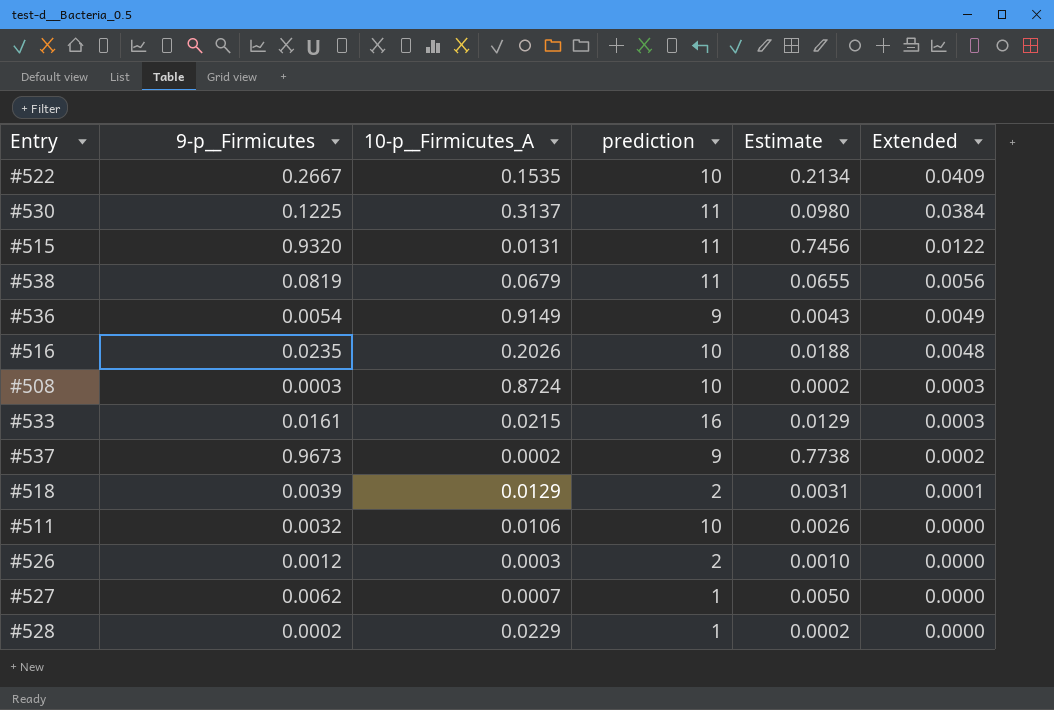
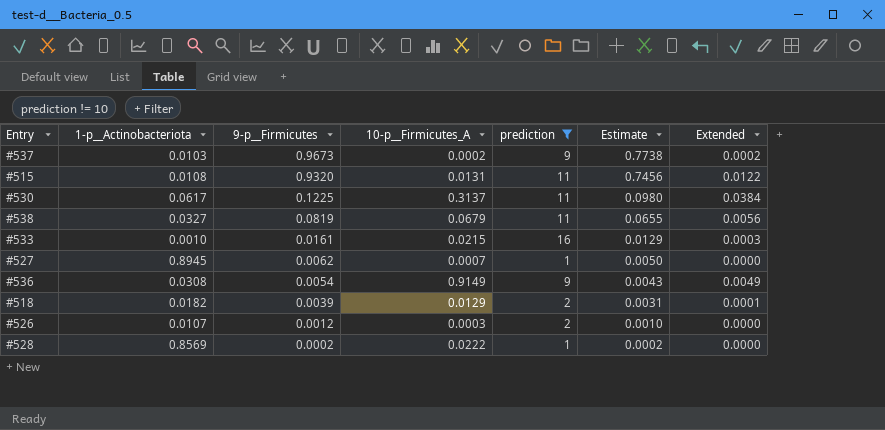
filter: none -> prediction != 10
row order: Extended descending -> 9-p__Firmicutes descending
column 1-p__Actinobacteriota | position: none -> 2
#528 | 10-p__Firmicutes_A: 0.0229 -> 0.0222

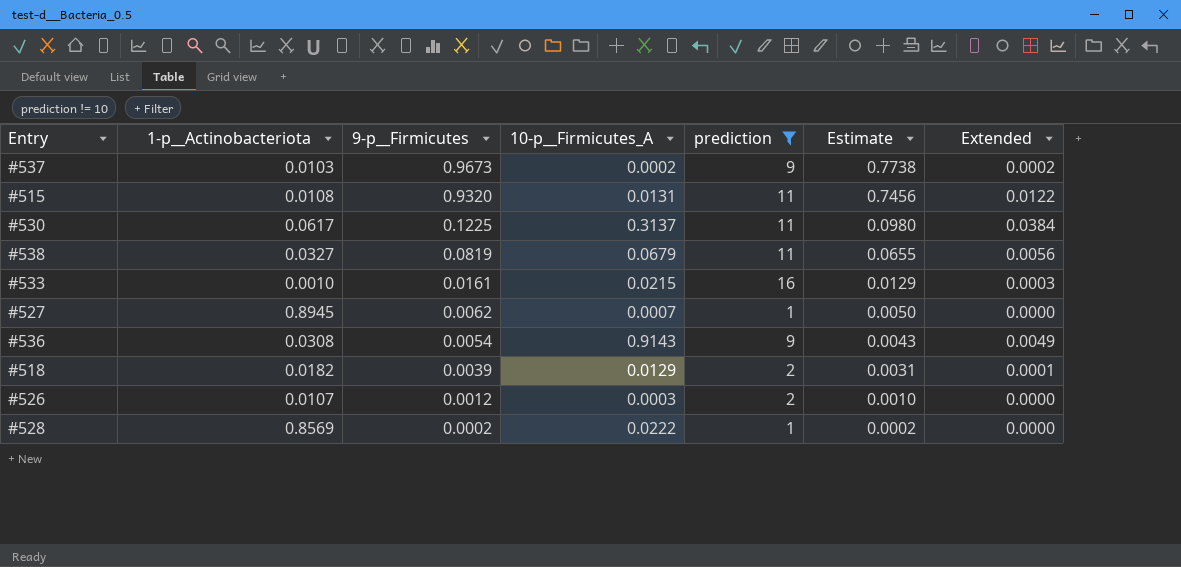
#536 | 10-p__Firmicutes_A: 0.9149 -> 0.9143

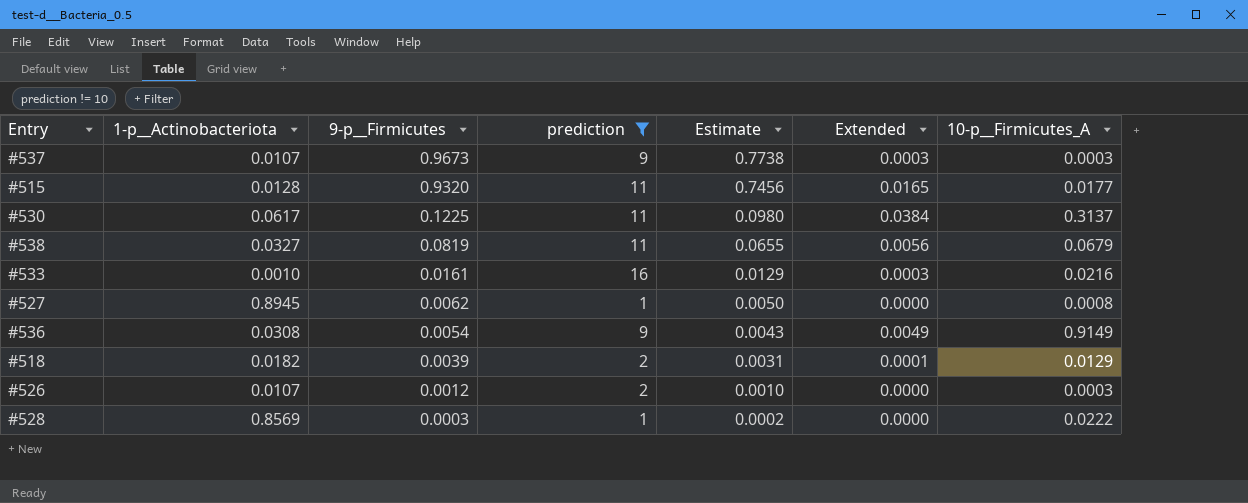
column 10-p__Firmicutes_A | position: 4 -> 7
#537 | 1-p__Actinobacteriota: 0.0103 -> 0.0107
#537 | Extended: 0.0002 -> 0.0003
#537 | 10-p__Firmicutes_A: 0.0002 -> 0.0003
#515 | 1-p__Actinobacteriota: 0.0108 -> 0.0128
#515 | Extended: 0.0122 -> 0.0165
#515 | 10-p__Firmicutes_A: 0.0131 -> 0.0177
#533 | 10-p__Firmicutes_A: 0.0215 -> 0.0216
#527 | 10-p__Firmicutes_A: 0.0007 -> 0.0008
#536 | 10-p__Firmicutes_A: 0.9143 -> 0.9149
#528 | 9-p__Firmicutes: 0.0002 -> 0.0003

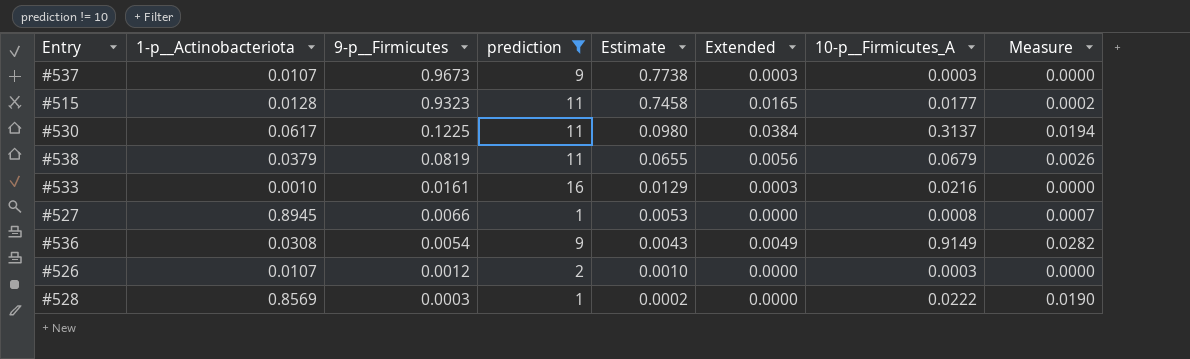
column Measure | formula: none -> [1-p__Actinobacteriota] * [10-p__Firmicutes_A]
row #518: 0.0182 | 0.0039 | 2 | 0.0031 | 0.0001 | 0.0129 -> none
#515 | 9-p__Firmicutes: 0.9320 -> 0.9323
#515 | Estimate: 0.7456 -> 0.7458
#538 | 1-p__Actinobacteriota: 0.0327 -> 0.0379
#527 | 9-p__Firmicutes: 0.0062 -> 0.0066
#527 | Estimate: 0.0050 -> 0.0053

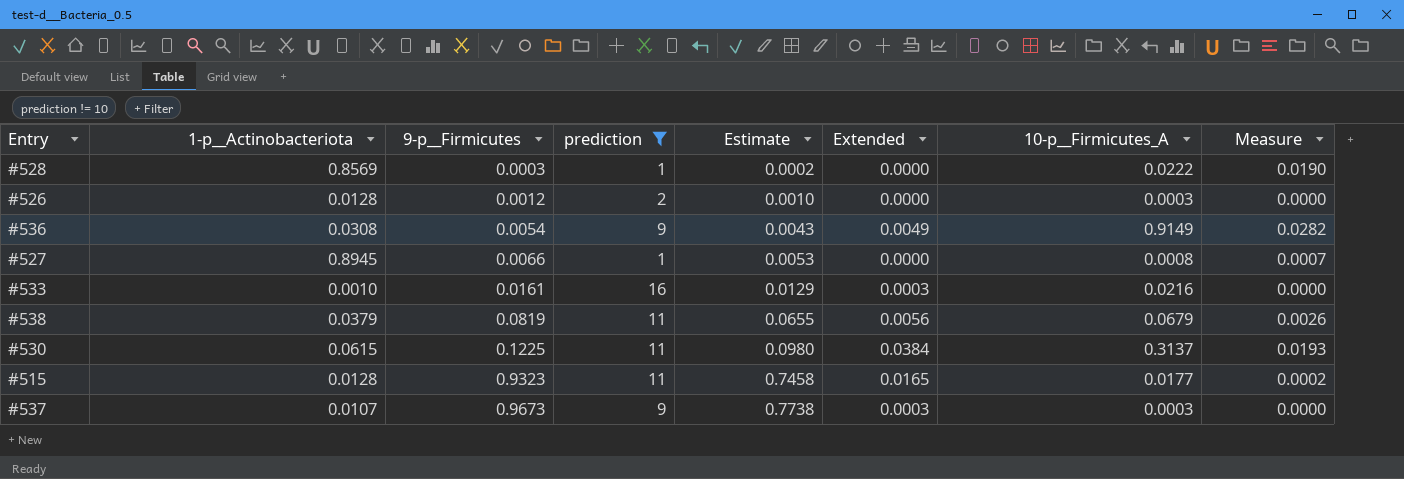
row order: 9-p__Firmicutes descending -> 9-p__Firmicutes ascending
#526 | 1-p__Actinobacteriota: 0.0107 -> 0.0128
#530 | 1-p__Actinobacteriota: 0.0617 -> 0.0615
#530 | Measure: 0.0194 -> 0.0193

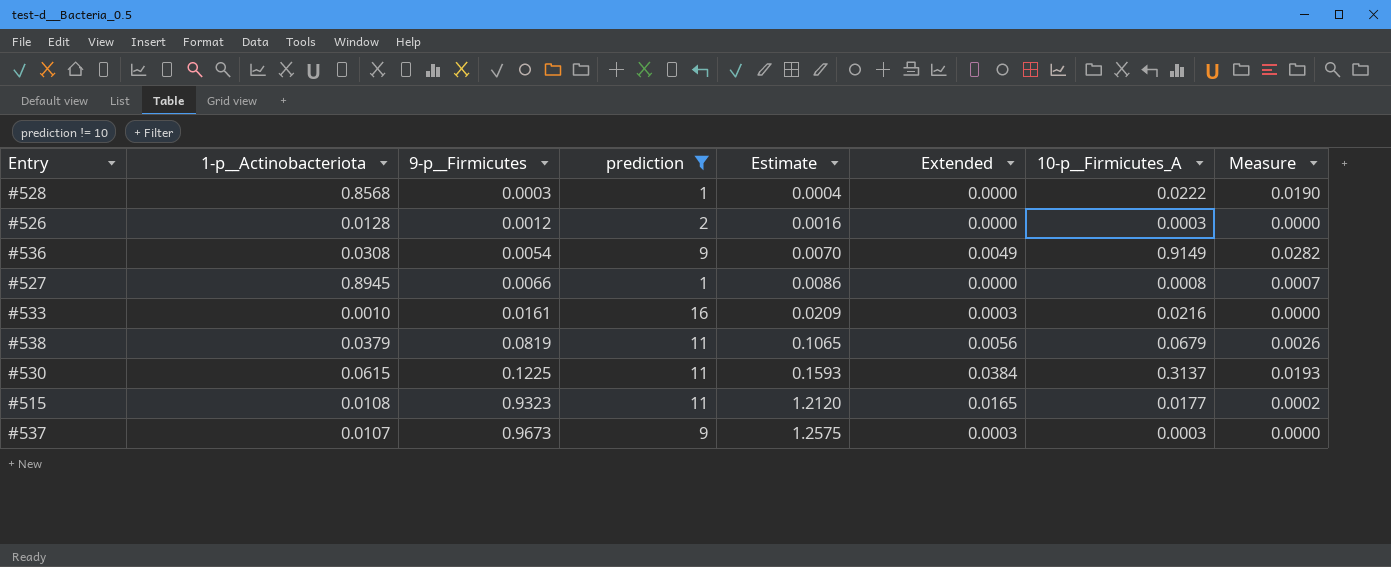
column Estimate | formula: [9-p__Firmicutes] * 0.8 -> [9-p__Firmicutes] * 1.3
#528 | 1-p__Actinobacteriota: 0.8569 -> 0.8568
#515 | 1-p__Actinobacteriota: 0.0128 -> 0.0108

